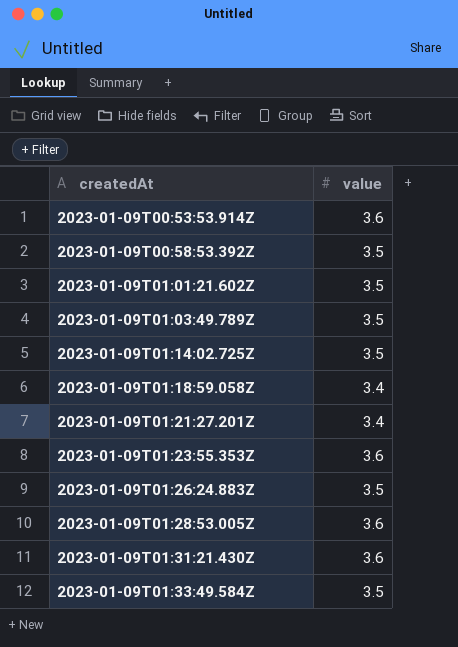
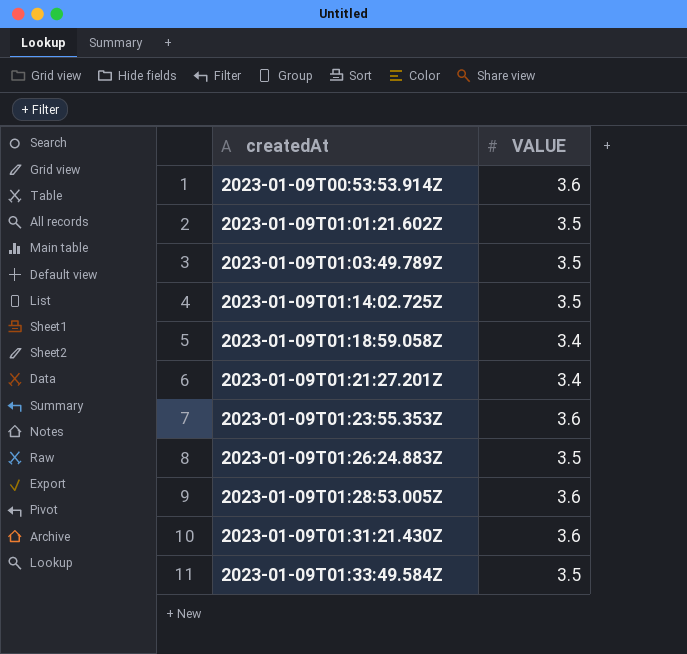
column name: value -> VALUE
row 2023-01-09T00:58:53.392Z: 3.5 -> none

